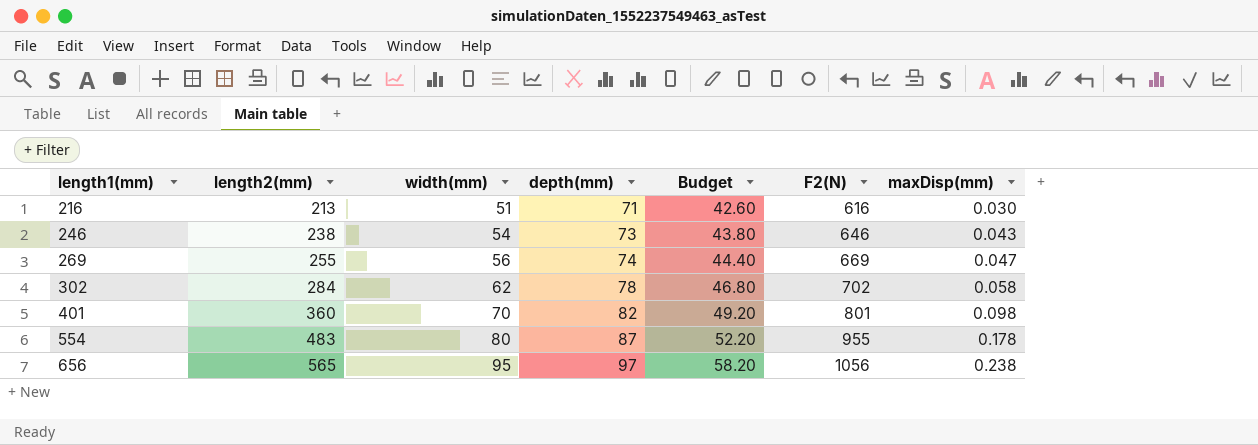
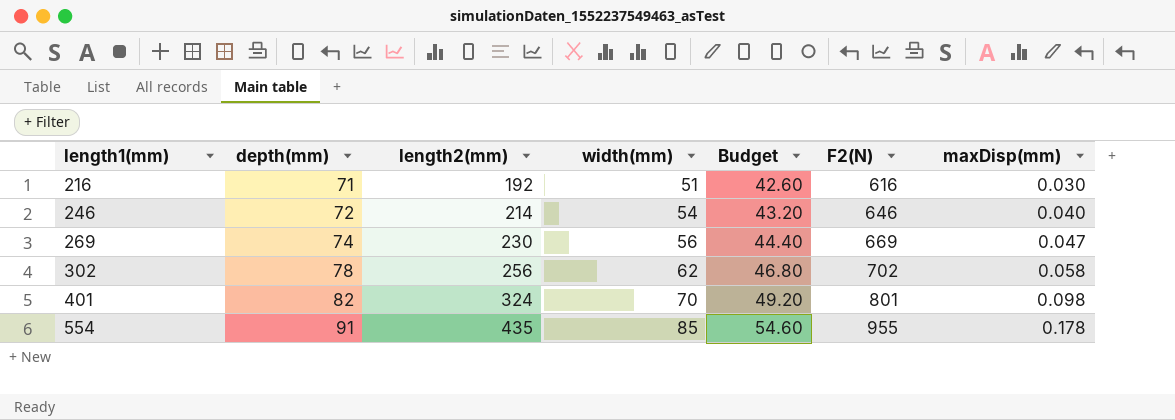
column depth(mm) | position: 4 -> 2
row 656: 565 | 95 | 97 | 58.20 | 1056 | 0.238 -> none
216 | length2(mm): 213 -> 192
246 | depth(mm): 73 -> 72
246 | length2(mm): 238 -> 214
246 | Budget: 43.80 -> 43.20
246 | maxDisp(mm): 0.043 -> 0.040
269 | length2(mm): 255 -> 230
302 | length2(mm): 284 -> 256
401 | length2(mm): 360 -> 324
554 | depth(mm): 87 -> 91
554 | length2(mm): 483 -> 435
554 | width(mm): 80 -> 85
554 | Budget: 52.20 -> 54.60

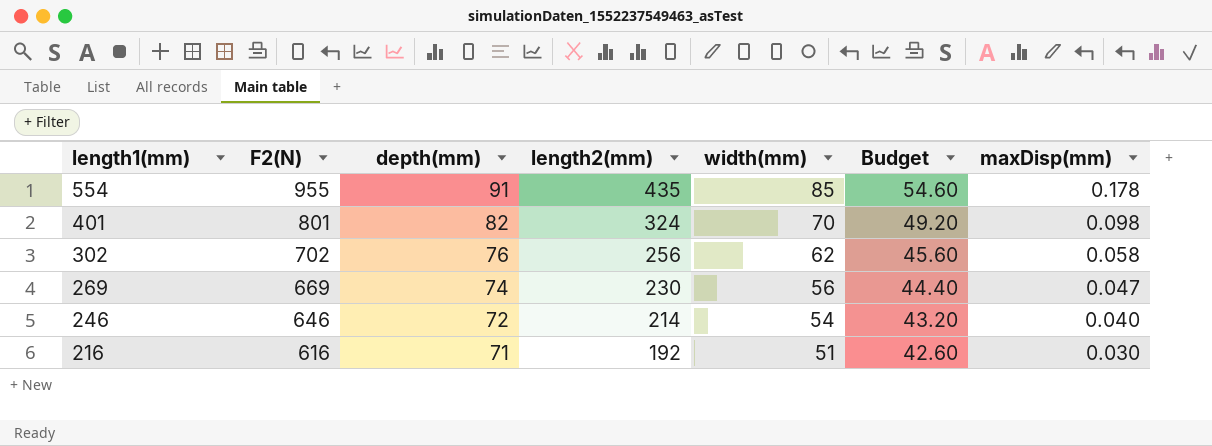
row order: length1(mm) ascending -> length1(mm) descending
column F2(N) | position: 6 -> 2
302 | depth(mm): 78 -> 76
302 | Budget: 46.80 -> 45.60

